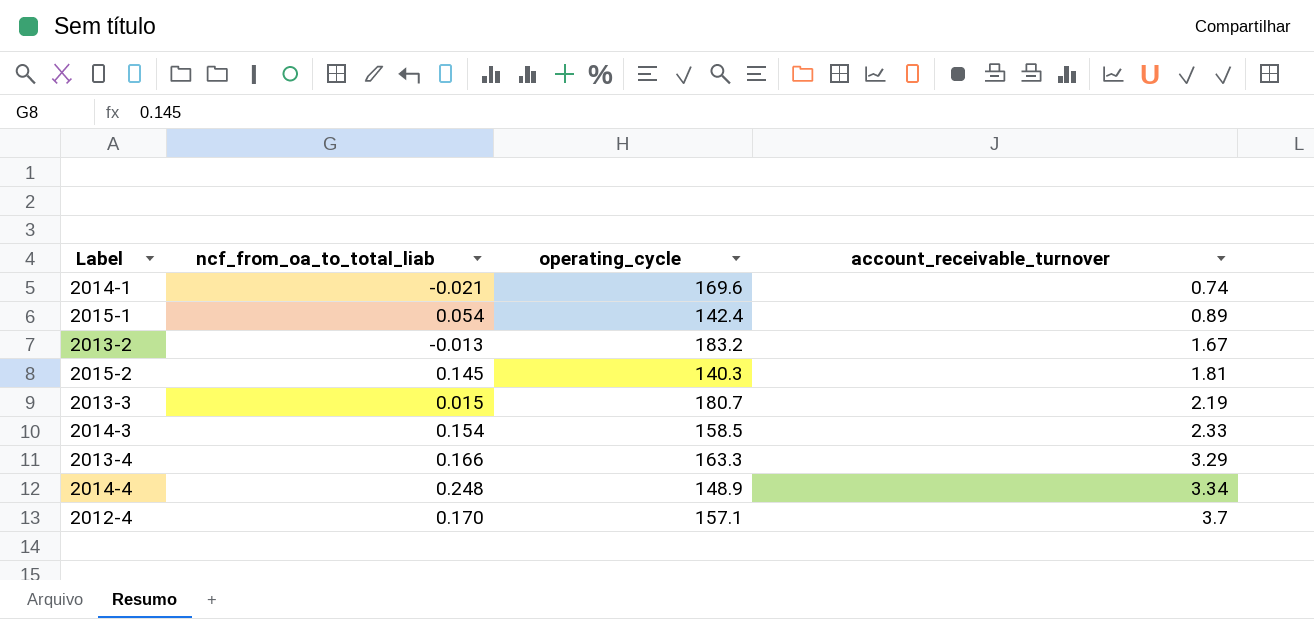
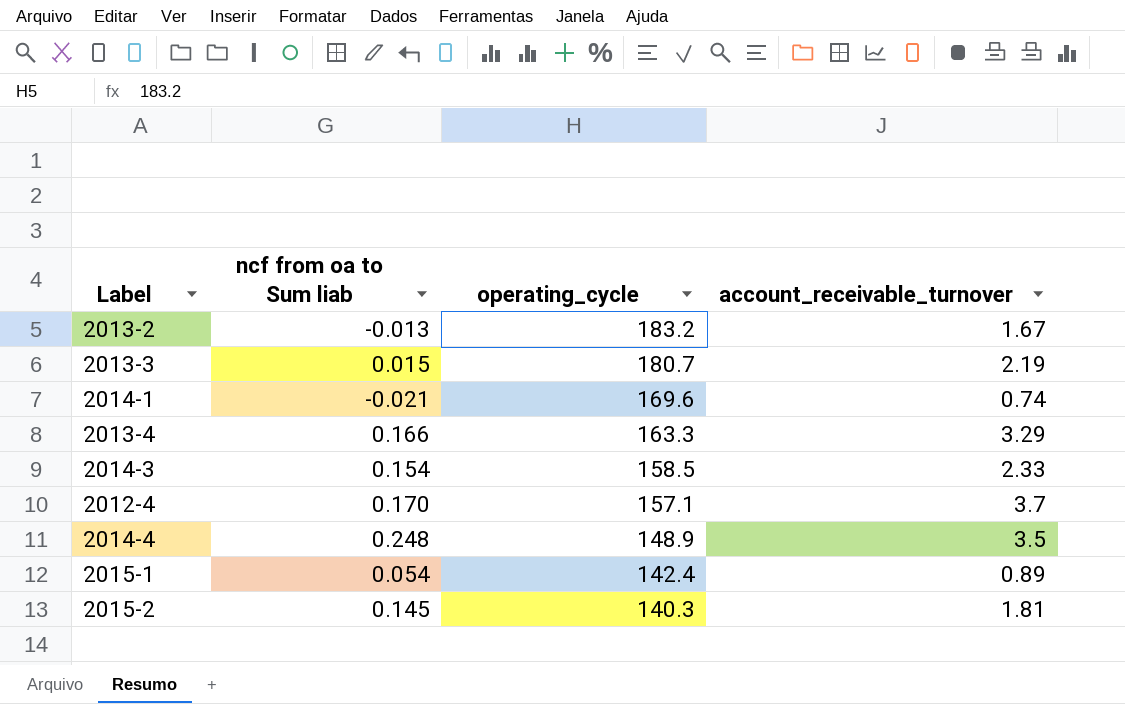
row order: account_receivable_turnover ascending -> operating_cycle descending
column name: ncf_from_oa_to_total_liab -> ncf from oa to Sum liab
2014-4 | account_receivable_turnover: 3.34 -> 3.5

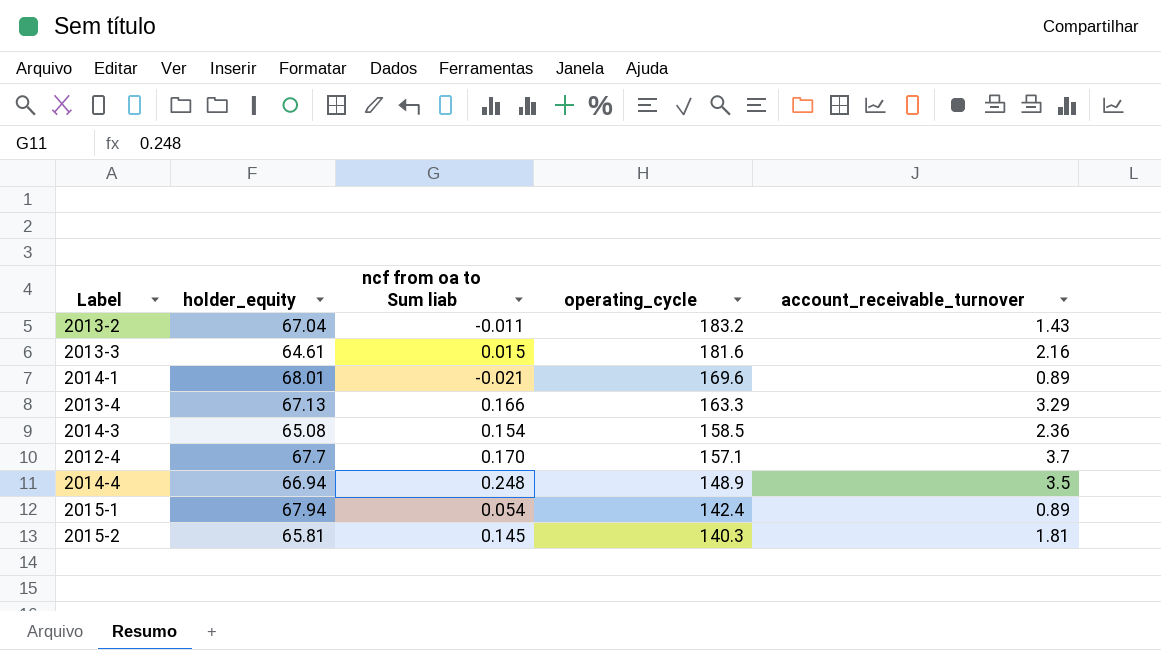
column holder_equity | position: none -> 2
2013-2 | ncf from oa to Sum liab: -0.013 -> -0.011
2013-2 | account_receivable_turnover: 1.67 -> 1.43
2013-3 | operating_cycle: 180.7 -> 181.6
2013-3 | account_receivable_turnover: 2.19 -> 2.16
2014-1 | account_receivable_turnover: 0.74 -> 0.89
2014-3 | account_receivable_turnover: 2.33 -> 2.36

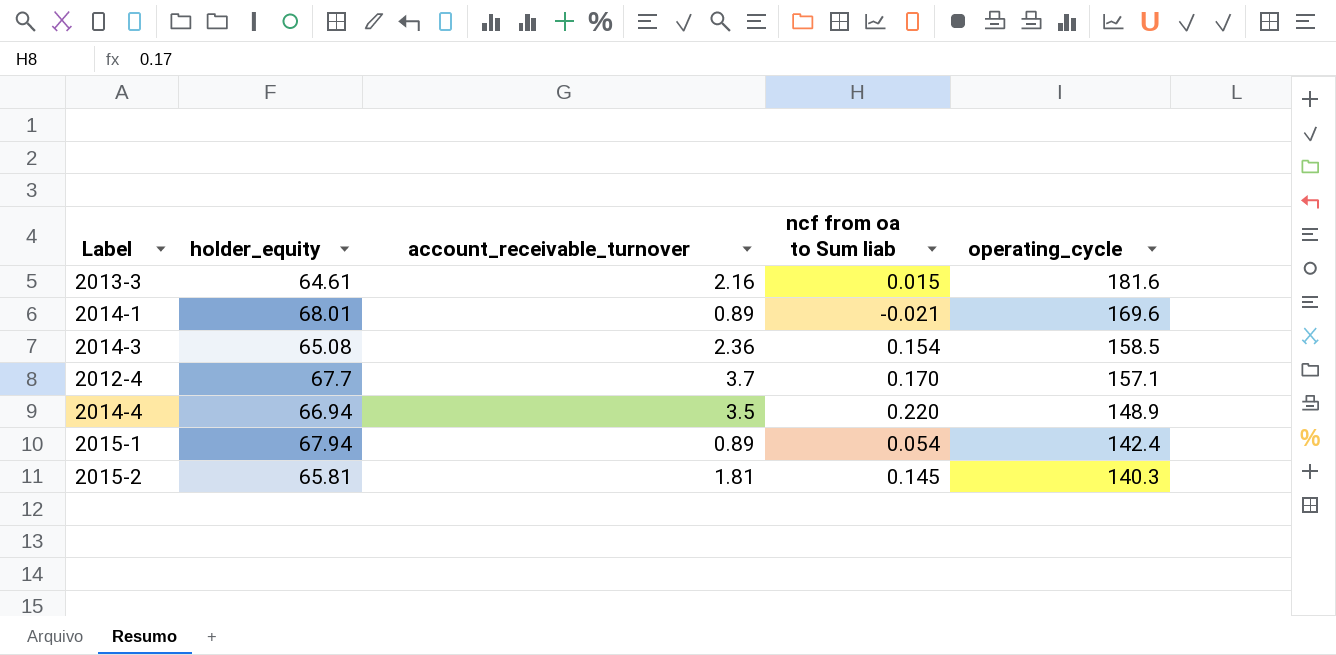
column account_receivable_turnover | position: 5 -> 3
row 2013-2: 67.04 | -0.011 | 183.2 | 1.43 -> none
row 2013-4: 67.13 | 0.166 | 163.3 | 3.29 -> none
2014-4 | ncf from oa to Sum liab: 0.248 -> 0.220

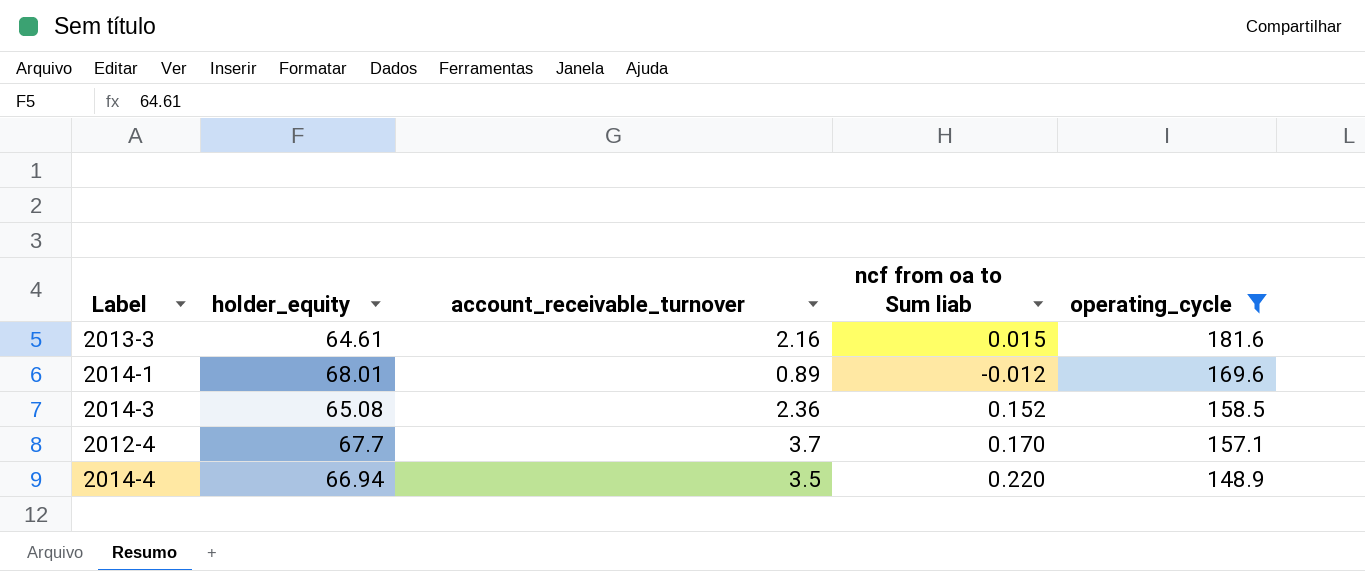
filter: none -> operating_cycle >= 148.9
2014-1 | ncf from oa to Sum liab: -0.021 -> -0.012
2014-3 | ncf from oa to Sum liab: 0.154 -> 0.152

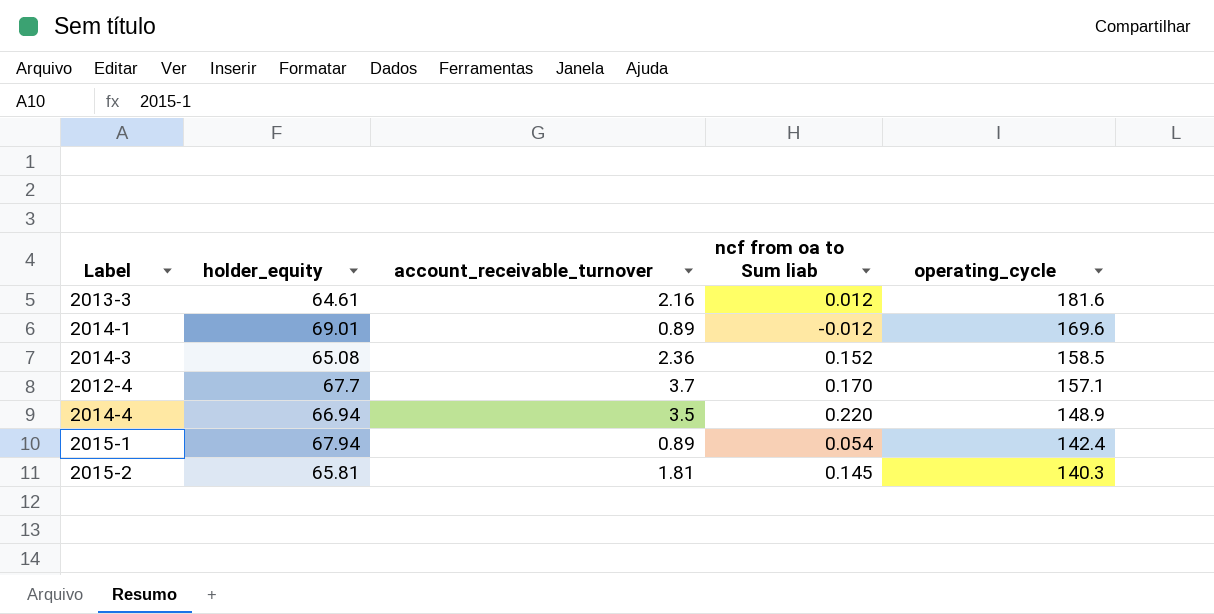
filter: operating_cycle >= 148.9 -> none
2013-3 | ncf from oa to Sum liab: 0.015 -> 0.012
2014-1 | holder_equity: 68.01 -> 69.01

